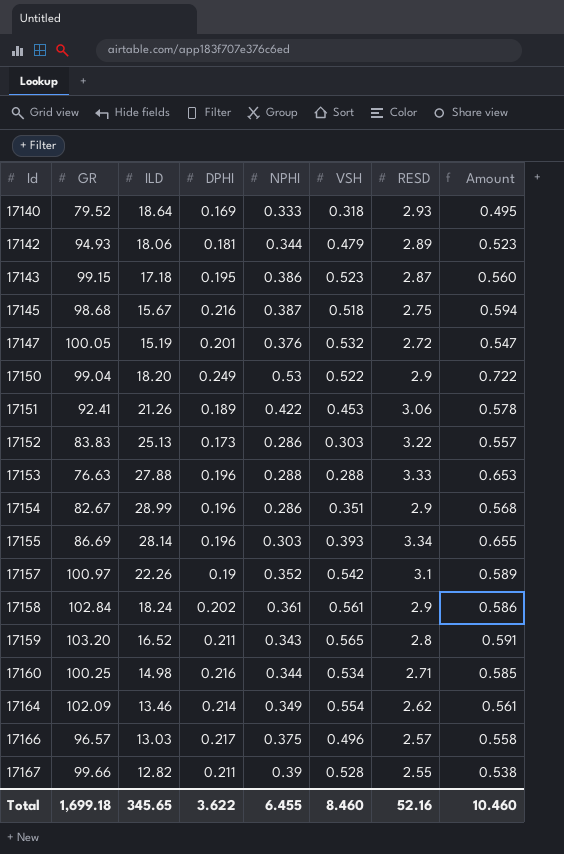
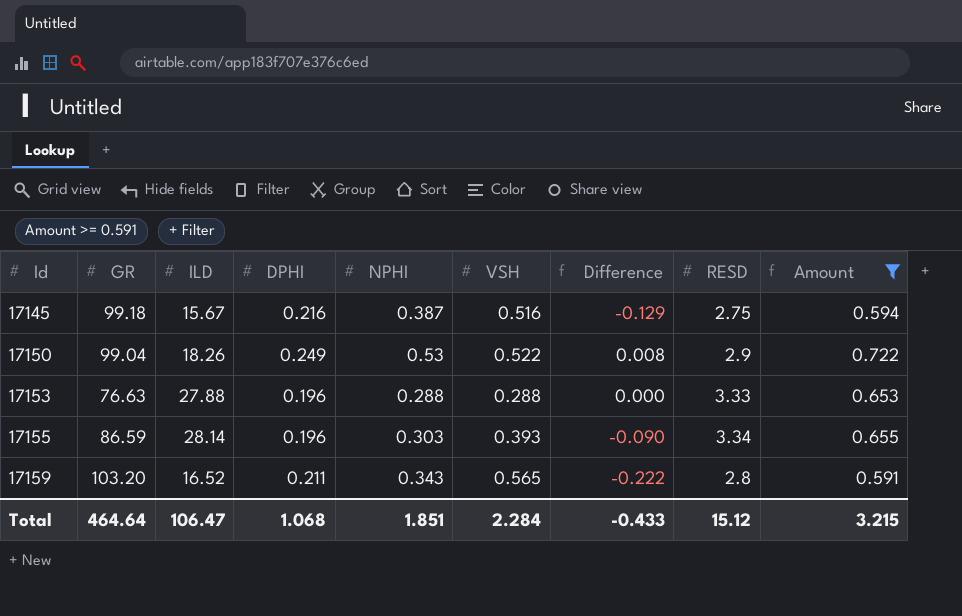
filter: none -> Amount >= 0.591
column Difference | formula: none -> [NPHI] - [VSH]
17145 | GR: 98.68 -> 99.18
17145 | VSH: 0.518 -> 0.516
17150 | ILD: 18.20 -> 18.26
17155 | GR: 86.69 -> 86.59
Total | GR: 1,699.18 -> 464.64
Total | ILD: 345.65 -> 106.47
Total | DPHI: 3.622 -> 1.068
Total | NPHI: 6.455 -> 1.851
Total | VSH: 8.460 -> 2.284
Total | RESD: 52.16 -> 15.12
Total | Amount: 10.460 -> 3.215

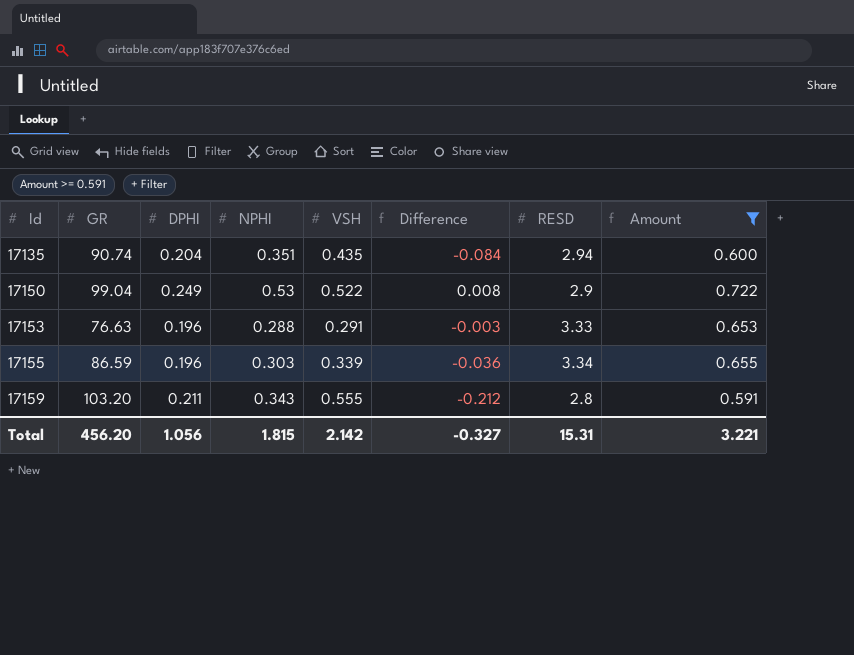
column ILD | position: 3 -> none
row 17145: 99.18 | 15.67 | 0.216 | 0.387 | 0.516 | -0.129 | 2.75 | 0.594 -> none
row 17135: none -> 90.74 | 0.204 | 0.351 | 0.435 | -0.084 | 2.94 | 0.600
17153 | VSH: 0.288 -> 0.291
17153 | Difference: 0.000 -> -0.003
17155 | VSH: 0.393 -> 0.339
17155 | Difference: -0.090 -> -0.036
17159 | VSH: 0.565 -> 0.555
17159 | Difference: -0.222 -> -0.212
Total | GR: 464.64 -> 456.20
Total | DPHI: 1.068 -> 1.056
Total | NPHI: 1.851 -> 1.815
Total | VSH: 2.284 -> 2.142
Total | Difference: -0.433 -> -0.327
Total | RESD: 15.12 -> 15.31
Total | Amount: 3.215 -> 3.221

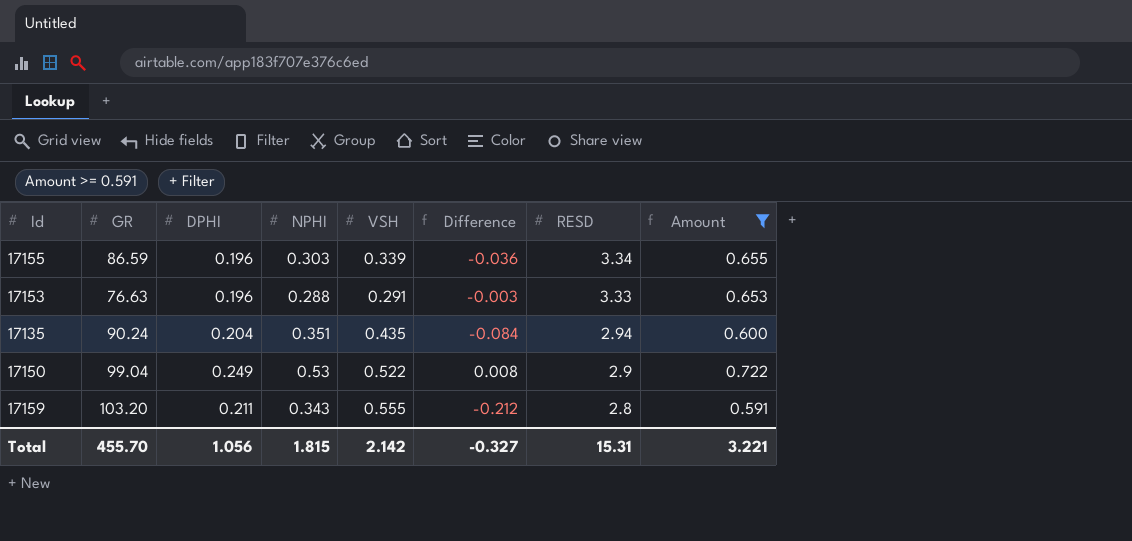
row order: Id ascending -> RESD descending
17135 | GR: 90.74 -> 90.24
Total | GR: 456.20 -> 455.70

